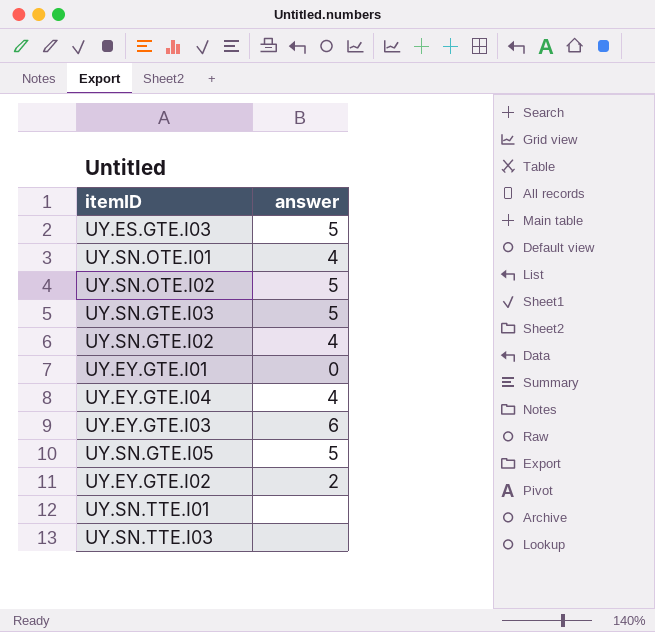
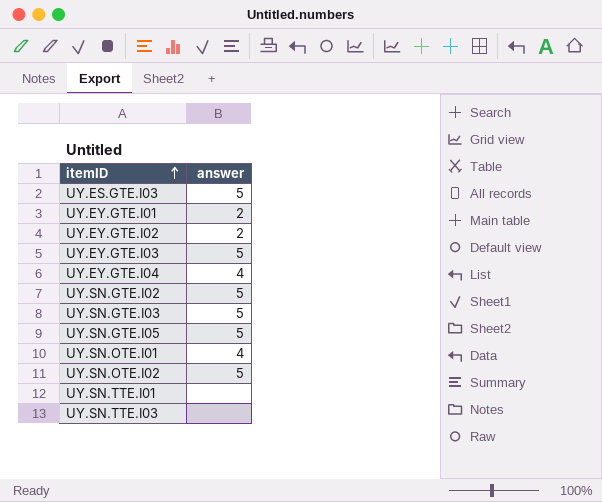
row order: none -> itemID ascending
UY.EY.GTE.I01 | answer: 0 -> 2
UY.EY.GTE.I03 | answer: 6 -> 5
UY.SN.GTE.I02 | answer: 4 -> 5

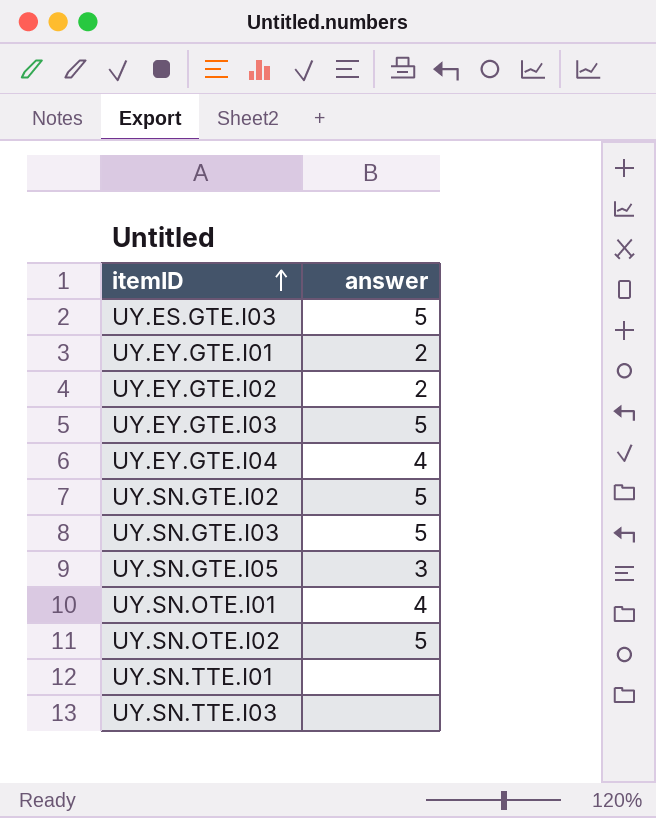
UY.SN.GTE.I05 | answer: 5 -> 3

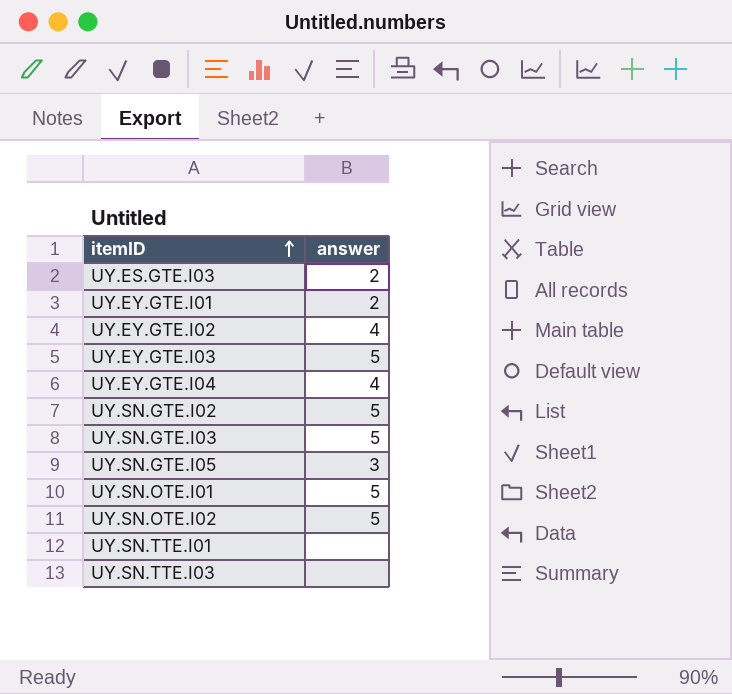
UY.ES.GTE.I03 | answer: 5 -> 2
UY.EY.GTE.I02 | answer: 2 -> 4
UY.SN.OTE.I01 | answer: 4 -> 5

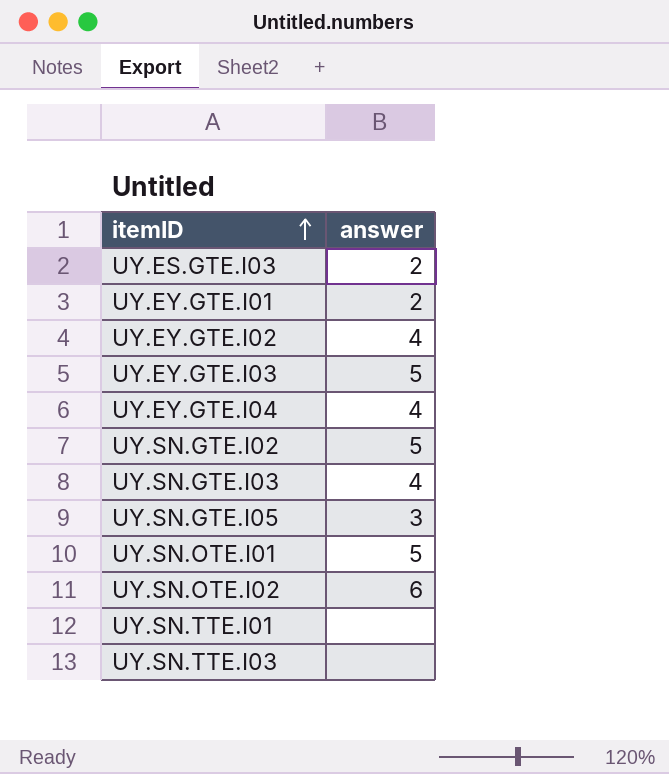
UY.SN.GTE.I03 | answer: 5 -> 4
UY.SN.OTE.I02 | answer: 5 -> 6

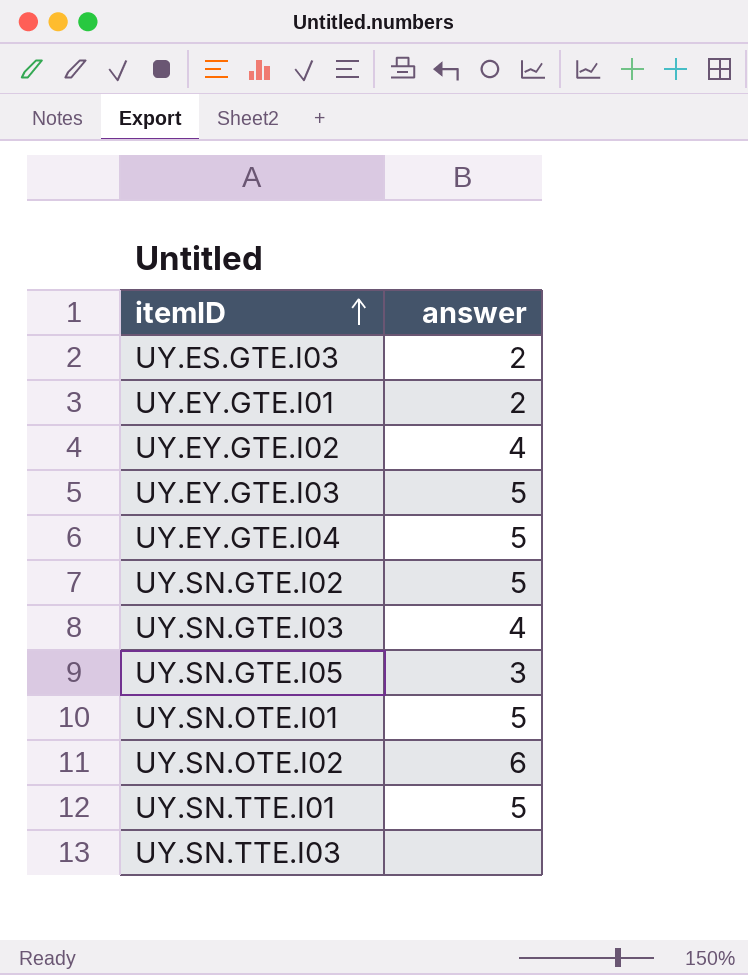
UY.EY.GTE.I04 | answer: 4 -> 5
UY.SN.TTE.I01 | answer: none -> 5

